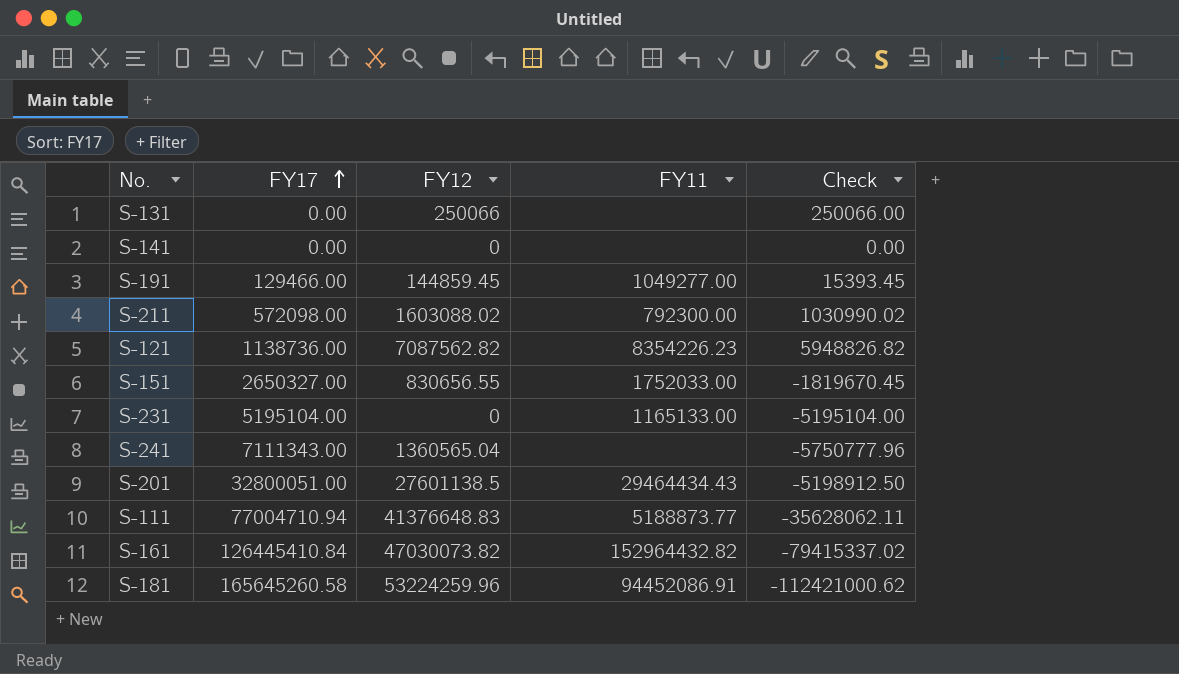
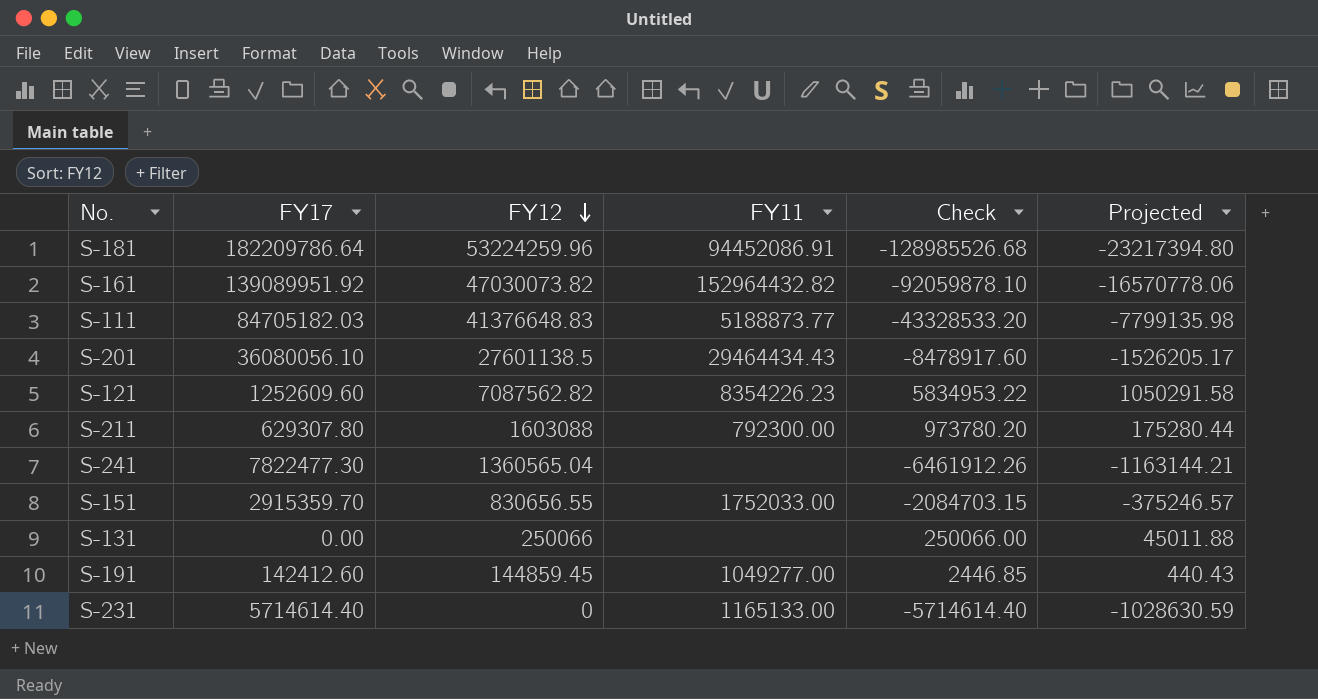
row order: FY17 ascending -> FY12 descending
column Projected | formula: none -> [Check] * 0.18
row S-141: 0.00 | 0 | none | 0.00 -> none
S-181 | FY17: 165645260.58 -> 182209786.64
S-181 | Check: -112421000.62 -> -128985526.68
S-161 | FY17: 126445410.84 -> 139089951.92
S-161 | Check: -79415337.02 -> -92059878.10
S-111 | FY17: 77004710.94 -> 84705182.03
S-111 | Check: -35628062.11 -> -43328533.20
S-201 | FY17: 32800051.00 -> 36080056.10
S-201 | Check: -5198912.50 -> -8478917.60
S-121 | FY17: 1138736.00 -> 1252609.60
S-121 | Check: 5948826.82 -> 5834953.22
S-211 | FY17: 572098.00 -> 629307.80
S-211 | FY12: 1603088.02 -> 1603088
S-211 | Check: 1030990.02 -> 973780.20
S-241 | FY17: 7111343.00 -> 7822477.30
S-241 | Check: -5750777.96 -> -6461912.26
S-151 | FY17: 2650327.00 -> 2915359.70
S-151 | Check: -1819670.45 -> -2084703.15
S-191 | FY17: 129466.00 -> 142412.60
S-191 | Check: 15393.45 -> 2446.85
S-231 | FY17: 5195104.00 -> 5714614.40
S-231 | Check: -5195104.00 -> -5714614.40

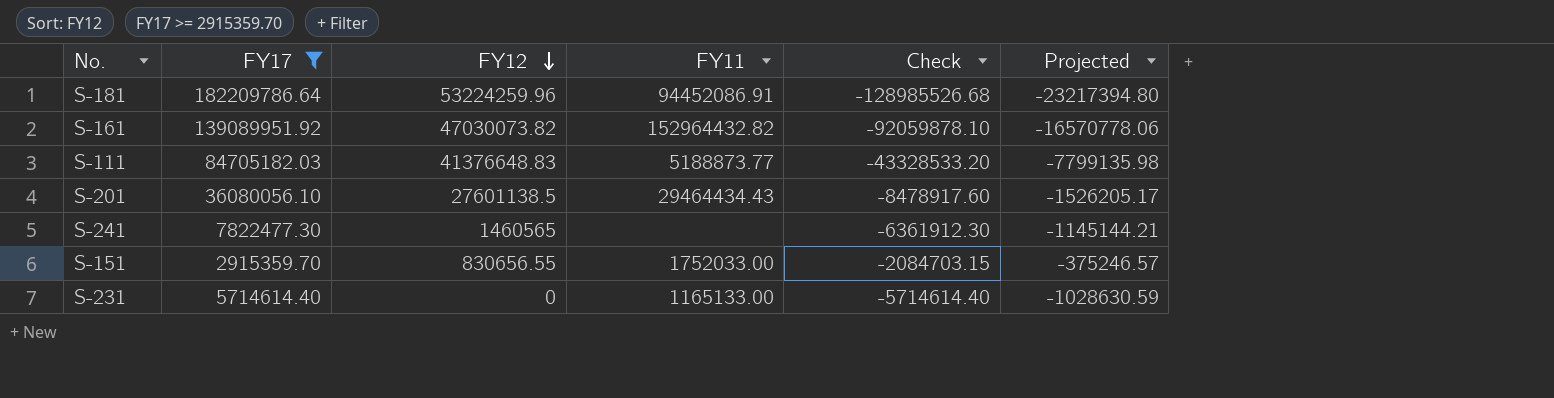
filter: none -> FY17 >= 2915359.70
S-241 | FY12: 1360565.04 -> 1460565
S-241 | Check: -6461912.26 -> -6361912.30
S-241 | Projected: -1163144.21 -> -1145144.21

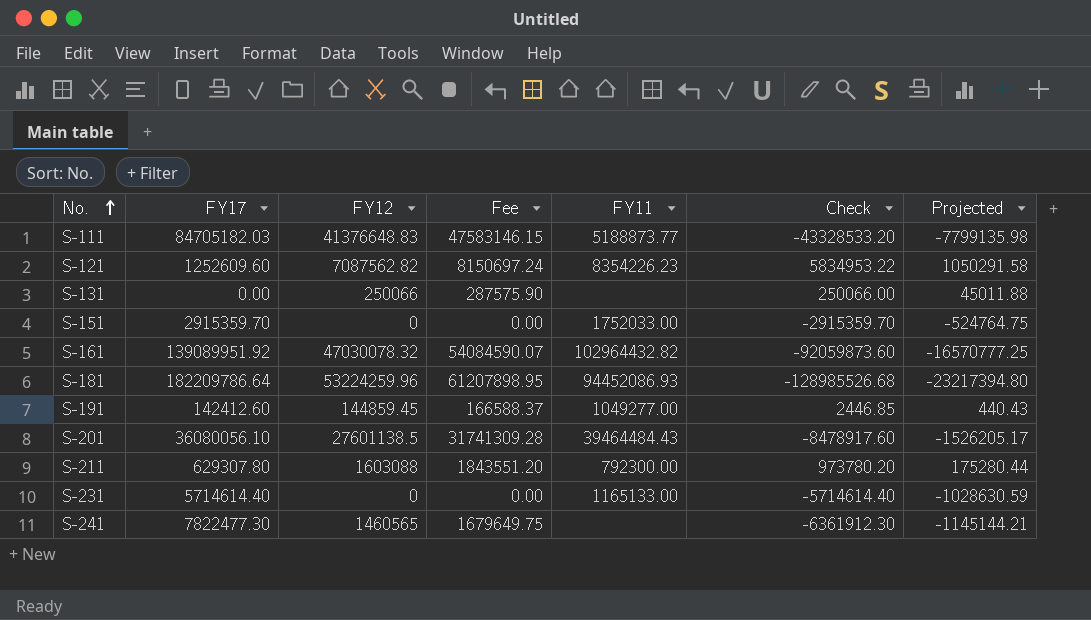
filter: FY17 >= 2915359.70 -> none
row order: FY12 descending -> No. ascending
column Fee | formula: none -> [FY12] * 1.15
S-151 | FY12: 830656.55 -> 0
S-151 | Check: -2084703.15 -> -2915359.70
S-151 | Projected: -375246.57 -> -524764.75
S-161 | FY12: 47030073.82 -> 47030078.32
S-161 | FY11: 152964432.82 -> 102964432.82
S-161 | Check: -92059878.10 -> -92059873.60
S-161 | Projected: -16570778.06 -> -16570777.25
S-181 | FY11: 94452086.91 -> 94452086.93
S-201 | FY11: 29464434.43 -> 39464484.43

